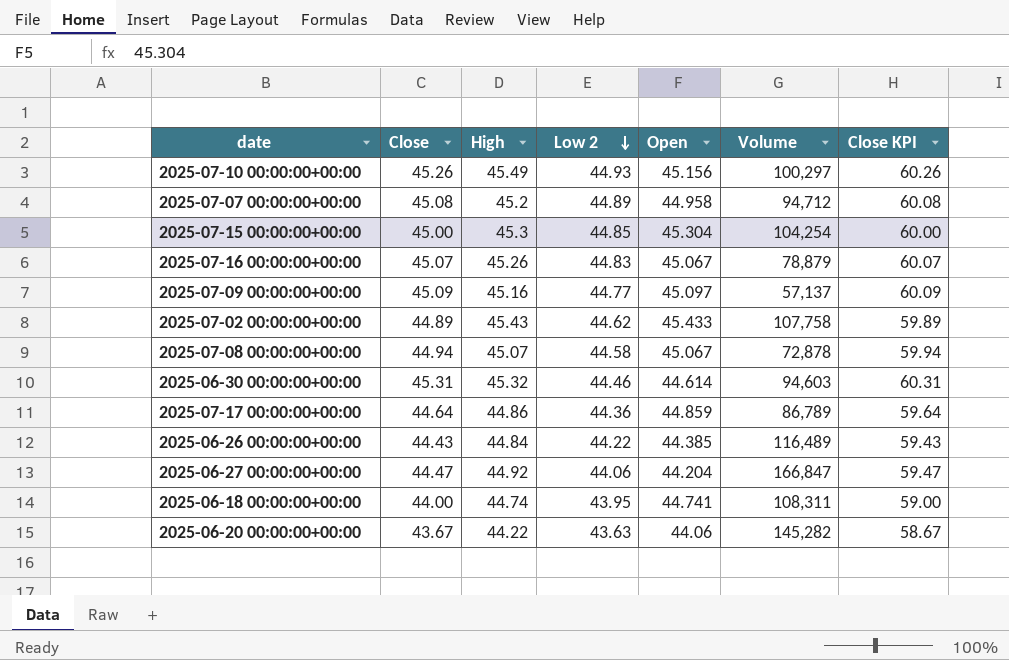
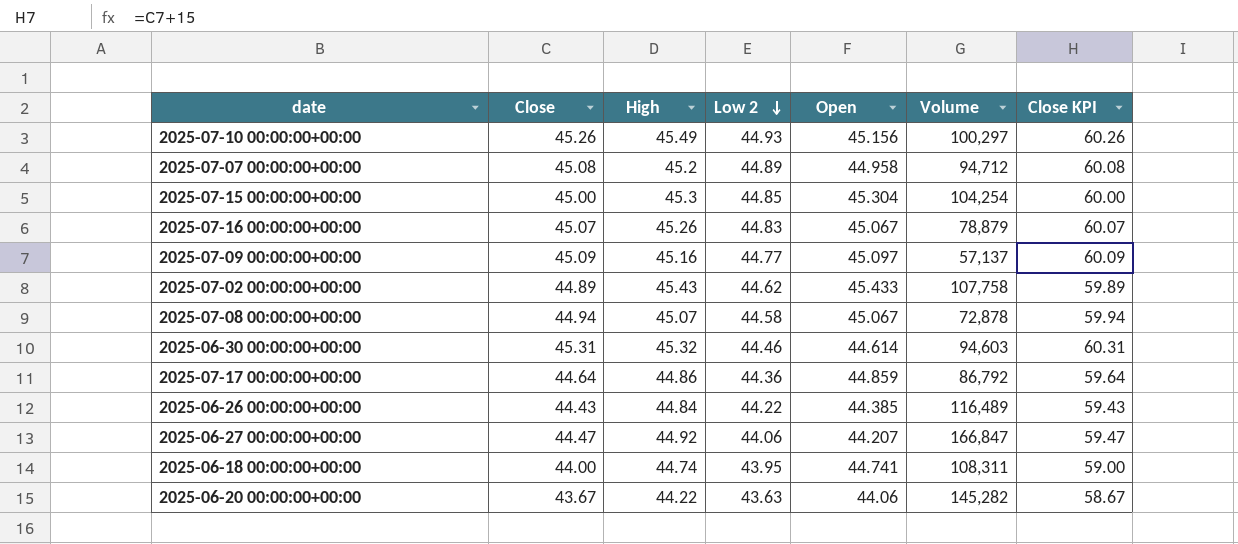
2025-07-17 00:00:00+00:00 | Volume: 86,789 -> 86,792
2025-06-27 00:00:00+00:00 | Open: 44.204 -> 44.207

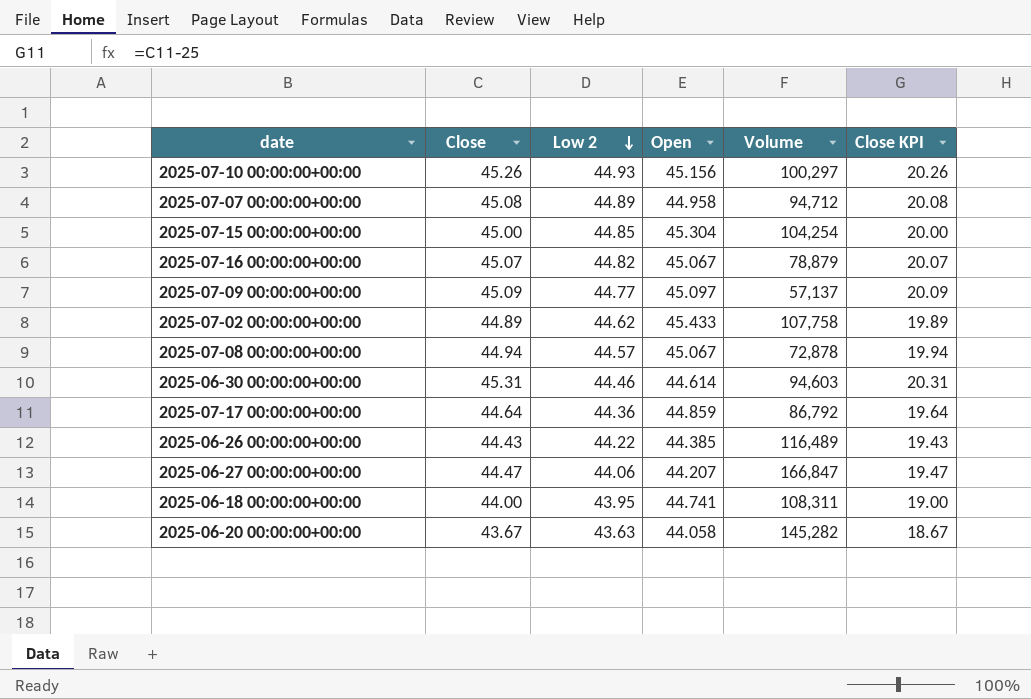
column High | position: 3 -> none
column Close KPI | formula: [Close] + 15 -> [Close] - 25
2025-07-16 00:00:00+00:00 | Low 2: 44.83 -> 44.82
2025-07-08 00:00:00+00:00 | Low 2: 44.58 -> 44.57
2025-06-20 00:00:00+00:00 | Open: 44.06 -> 44.058

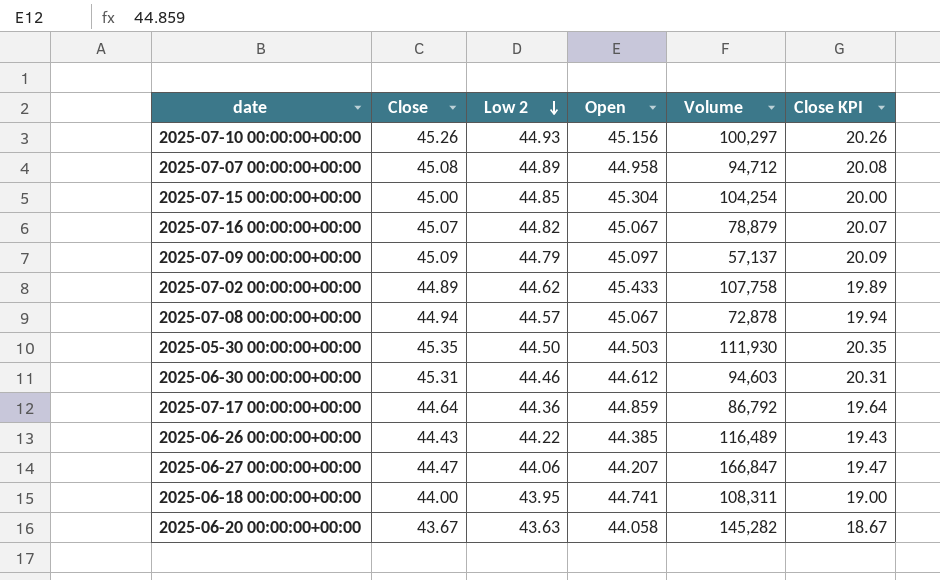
2025-07-09 00:00:00+00:00 | Low 2: 44.77 -> 44.79
row 2025-05-30 00:00:00+00:00: none -> 45.35 | 44.50 | 44.503 | 111,930 | 20.35
2025-06-30 00:00:00+00:00 | Open: 44.614 -> 44.612

